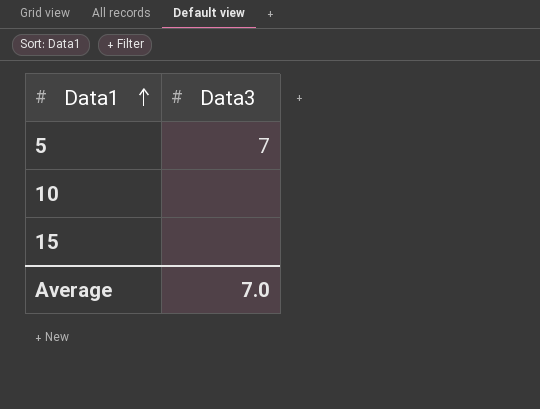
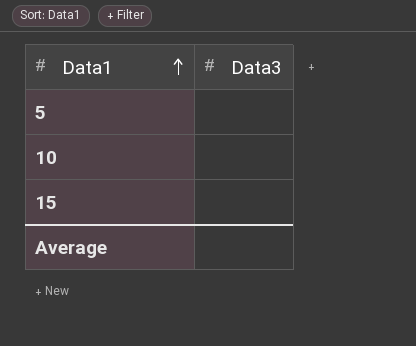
5 | Data3: 7 -> none
Average | Data3: 7.0 -> none

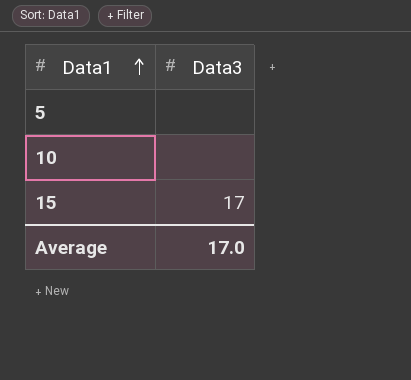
15 | Data3: none -> 17
Average | Data3: none -> 17.0

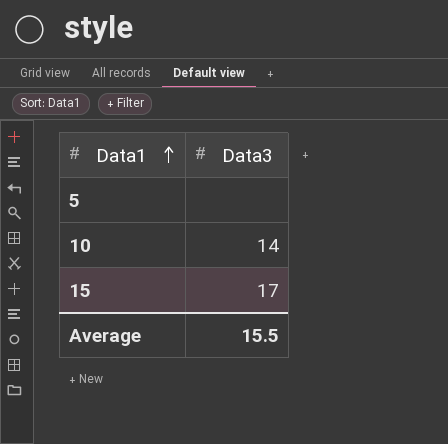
10 | Data3: none -> 14
Average | Data3: 17.0 -> 15.5

